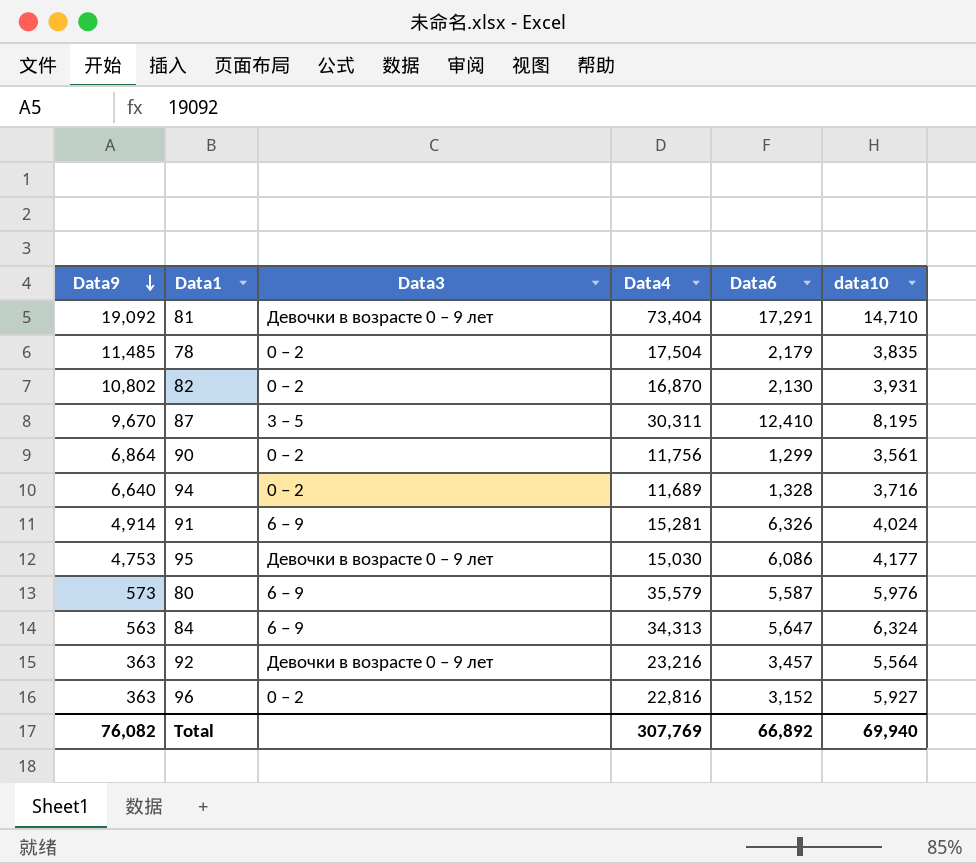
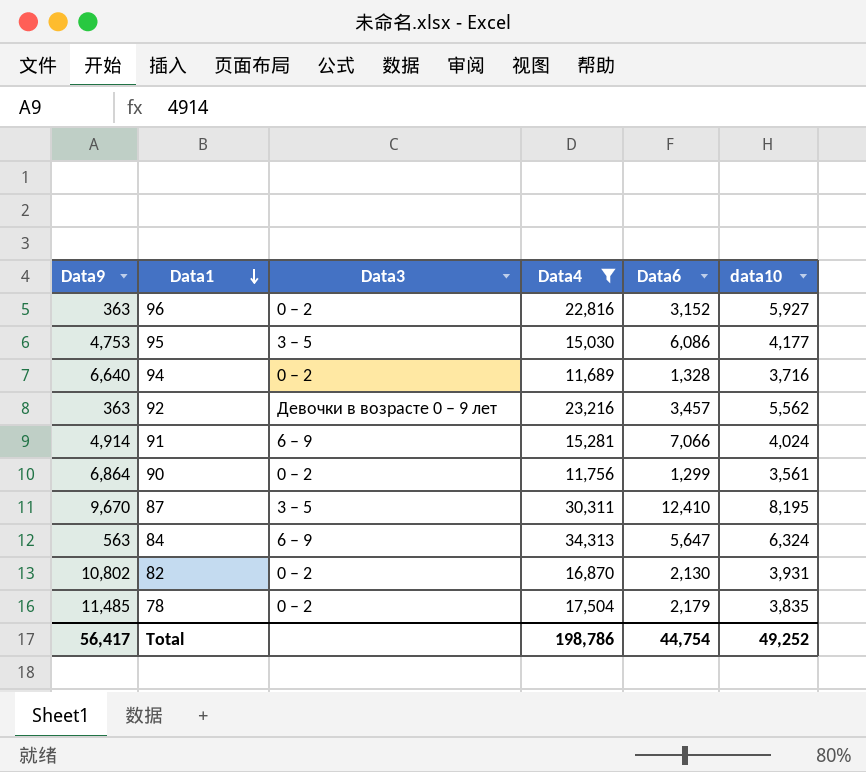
filter: none -> Data4 <= 34,313
row order: Data9 descending -> Data1 descending
95 | Data3: Девочки в возрасте 0 – 9 лет -> 3 – 5
92 | data10: 5,564 -> 5,562
91 | Data6: 6,326 -> 7,066
Total | Data9: 76,082 -> 56,417
Total | Data4: 307,769 -> 198,786
Total | Data6: 66,892 -> 44,754
Total | data10: 69,940 -> 49,252

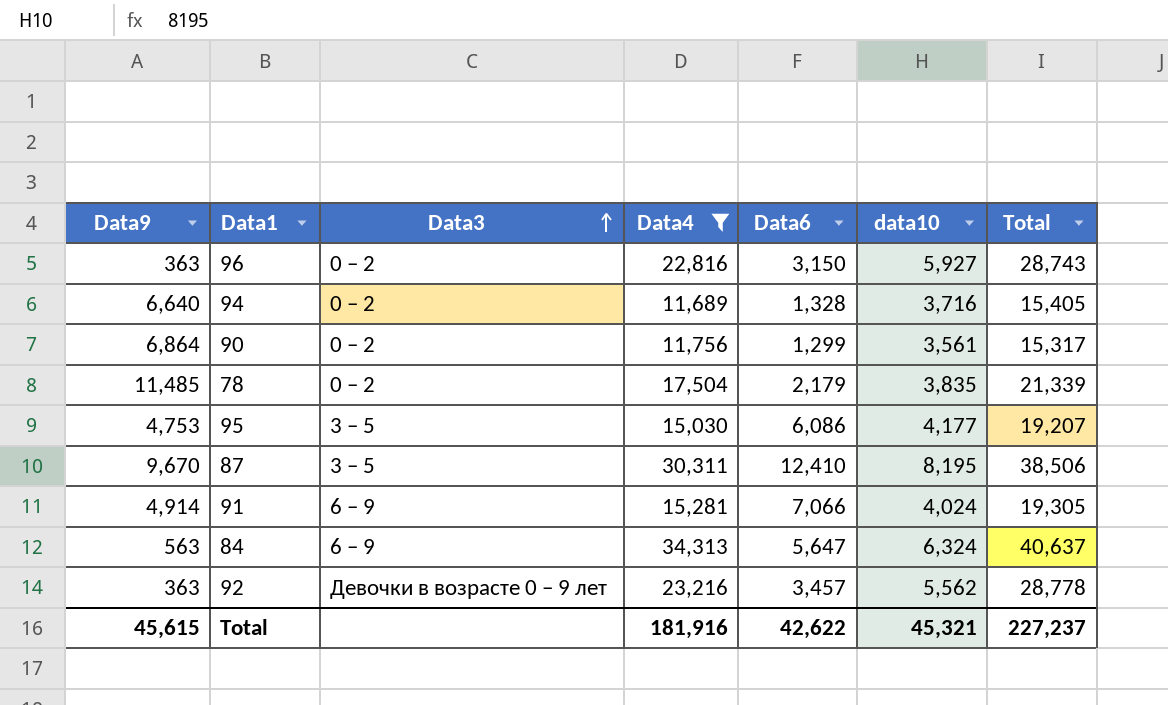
row order: Data1 descending -> Data3 ascending
column Total | formula: none -> [Data4] + [data10]
row 82: 10,802 | 0 – 2 | 16,870 | 2,130 | 3,931 -> none
96 | Data6: 3,152 -> 3,150
Total | Data9: 56,417 -> 45,615
Total | Data4: 198,786 -> 181,916
Total | Data6: 44,754 -> 42,622
Total | data10: 49,252 -> 45,321

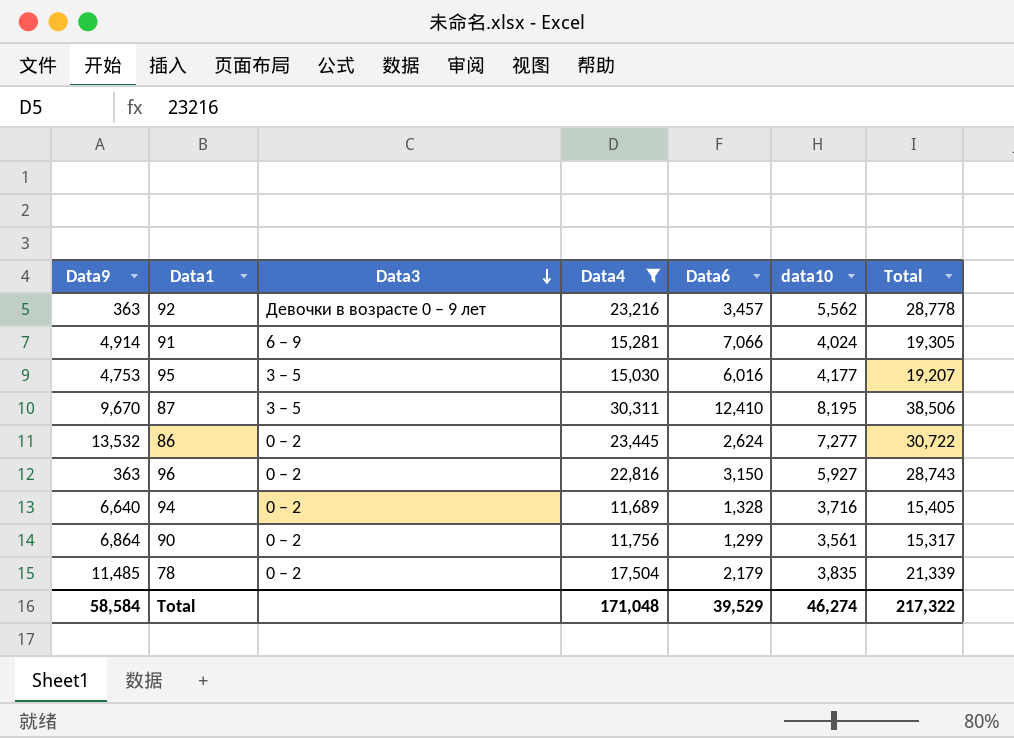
row order: Data3 ascending -> Data3 descending
row 84: 563 | 6 – 9 | 34,313 | 5,647 | 6,324 | 40,637 -> none
95 | Data6: 6,086 -> 6,016
row 86: none -> 13,532 | 0 – 2 | 23,445 | 2,624 | 7,277 | 30,722
Total | Data9: 45,615 -> 58,584
Total | Data4: 181,916 -> 171,048
Total | Data6: 42,622 -> 39,529
Total | data10: 45,321 -> 46,274
Total | Total: 227,237 -> 217,322

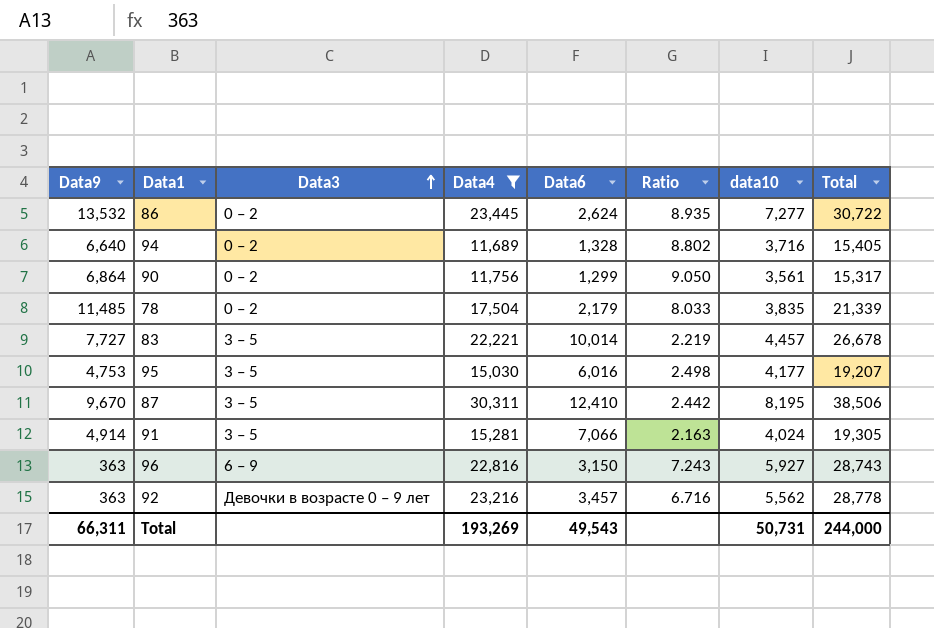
row order: Data3 descending -> Data3 ascending
column Ratio | formula: none -> [Data4] / [Data6]
row 83: none -> 7,727 | 3 – 5 | 22,221 | 10,014 | 2.219 | 4,457 | 26,678
91 | Data3: 6 – 9 -> 3 – 5
96 | Data3: 0 – 2 -> 6 – 9
Total | Data9: 58,584 -> 66,311
Total | Data4: 171,048 -> 193,269
Total | Data6: 39,529 -> 49,543
Total | data10: 46,274 -> 50,731
Total | Total: 217,322 -> 244,000

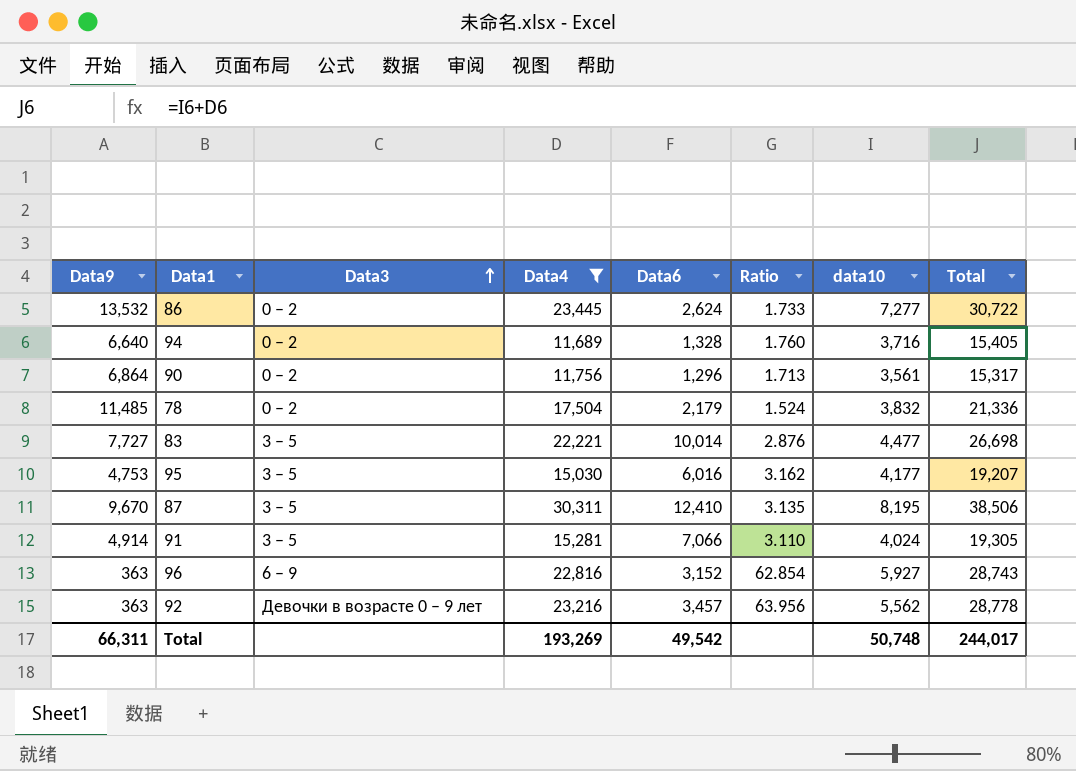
column Ratio | formula: [Data4] / [Data6] -> [Data4] / [Data9]
90 | Data6: 1,299 -> 1,296
78 | data10: 3,835 -> 3,832
78 | Total: 21,339 -> 21,336
83 | data10: 4,457 -> 4,477
83 | Total: 26,678 -> 26,698
96 | Data6: 3,150 -> 3,152
Total | Data6: 49,543 -> 49,542
Total | data10: 50,731 -> 50,748
Total | Total: 244,000 -> 244,017

